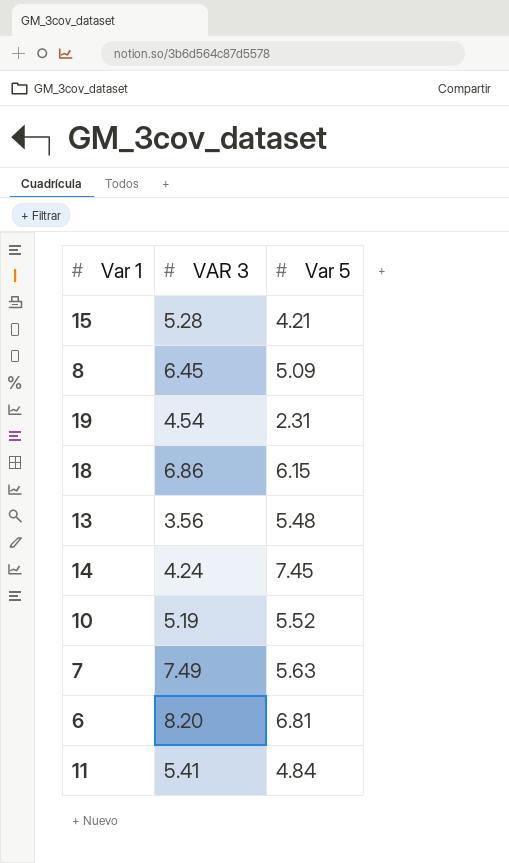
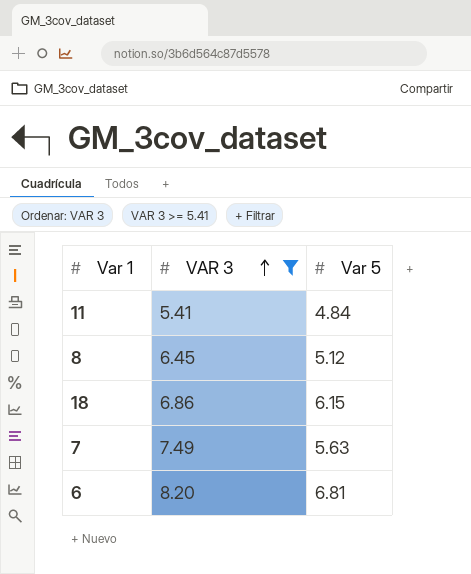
filter: none -> VAR 3 >= 5.41
row order: none -> VAR 3 ascending
8 | Var 5: 5.09 -> 5.12

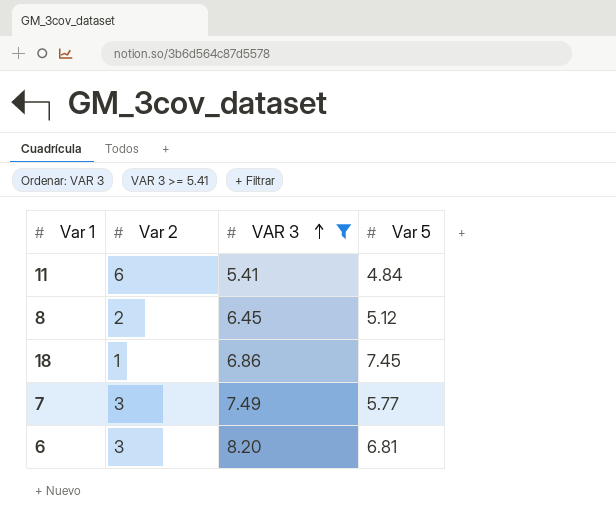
column Var 2 | position: none -> 2
18 | Var 5: 6.15 -> 7.45
7 | Var 5: 5.63 -> 5.77

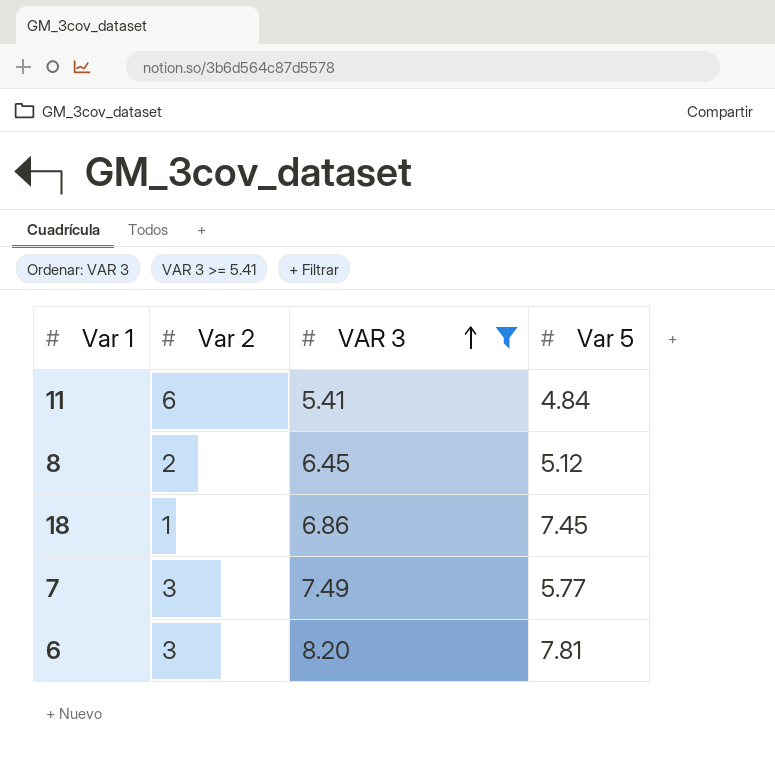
6 | Var 5: 6.81 -> 7.81

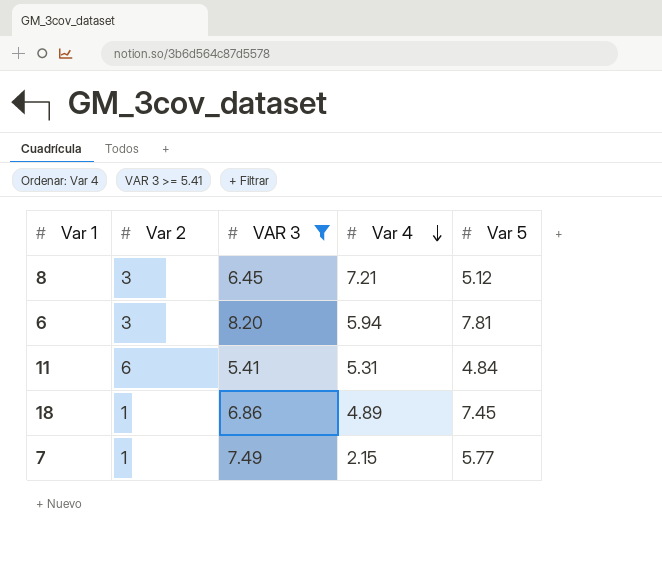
row order: VAR 3 ascending -> Var 4 descending
column Var 4 | position: none -> 4
8 | Var 2: 2 -> 3
7 | Var 2: 3 -> 1

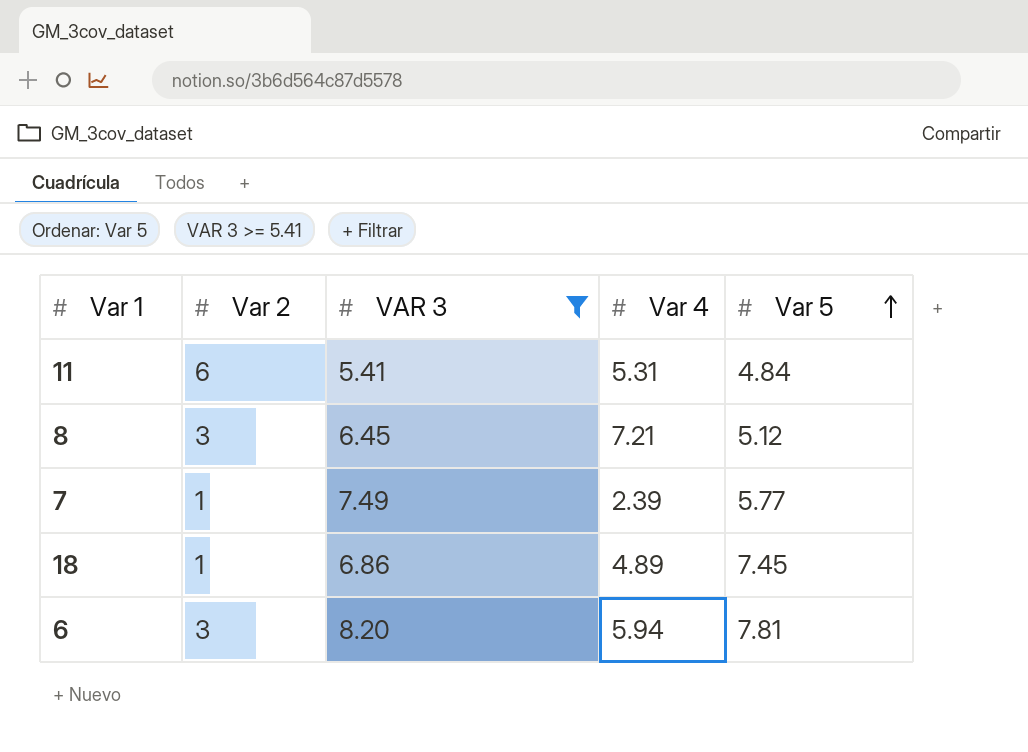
row order: Var 4 descending -> Var 5 ascending
7 | Var 4: 2.15 -> 2.39

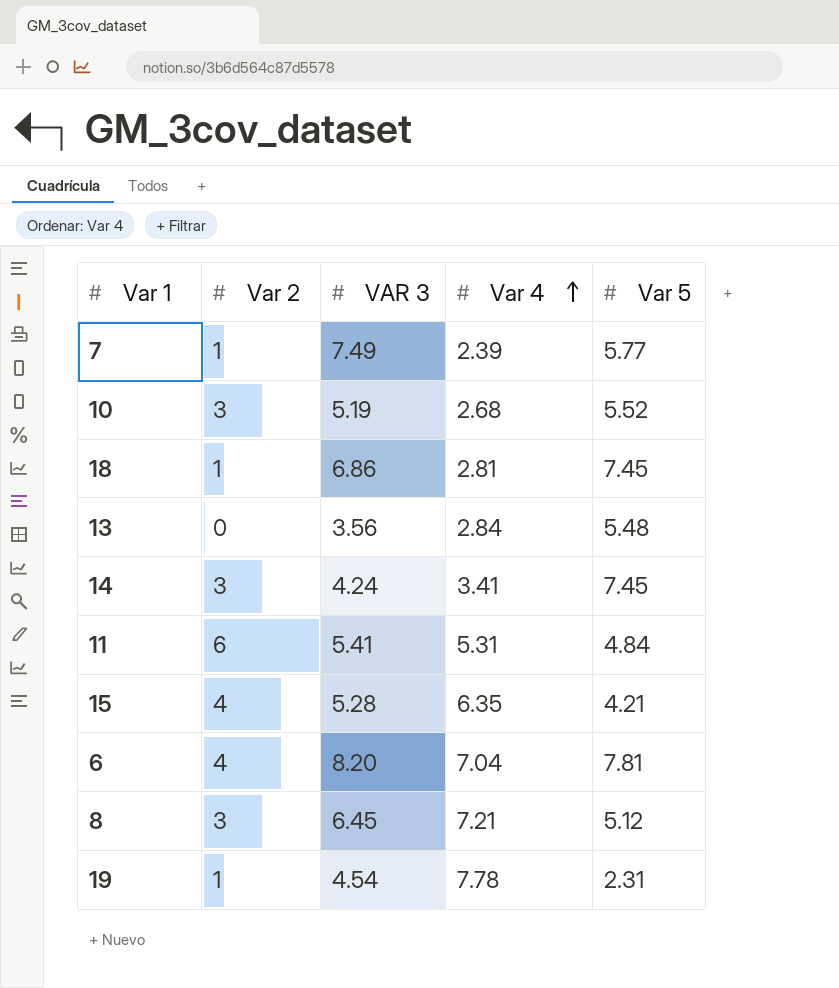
filter: VAR 3 >= 5.41 -> none
row order: Var 5 ascending -> Var 4 ascending
18 | Var 4: 4.89 -> 2.81
6 | Var 2: 3 -> 4
6 | Var 4: 5.94 -> 7.04

